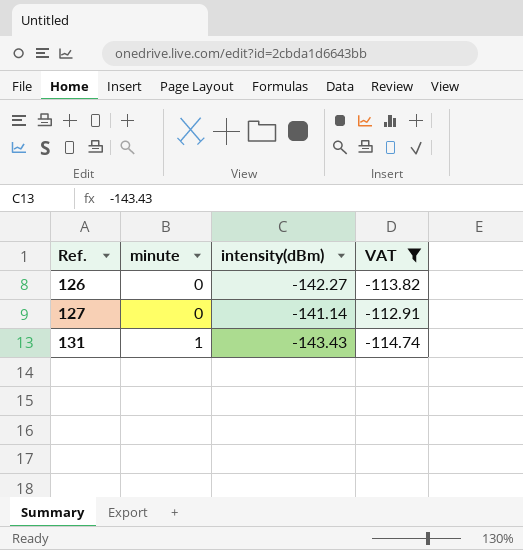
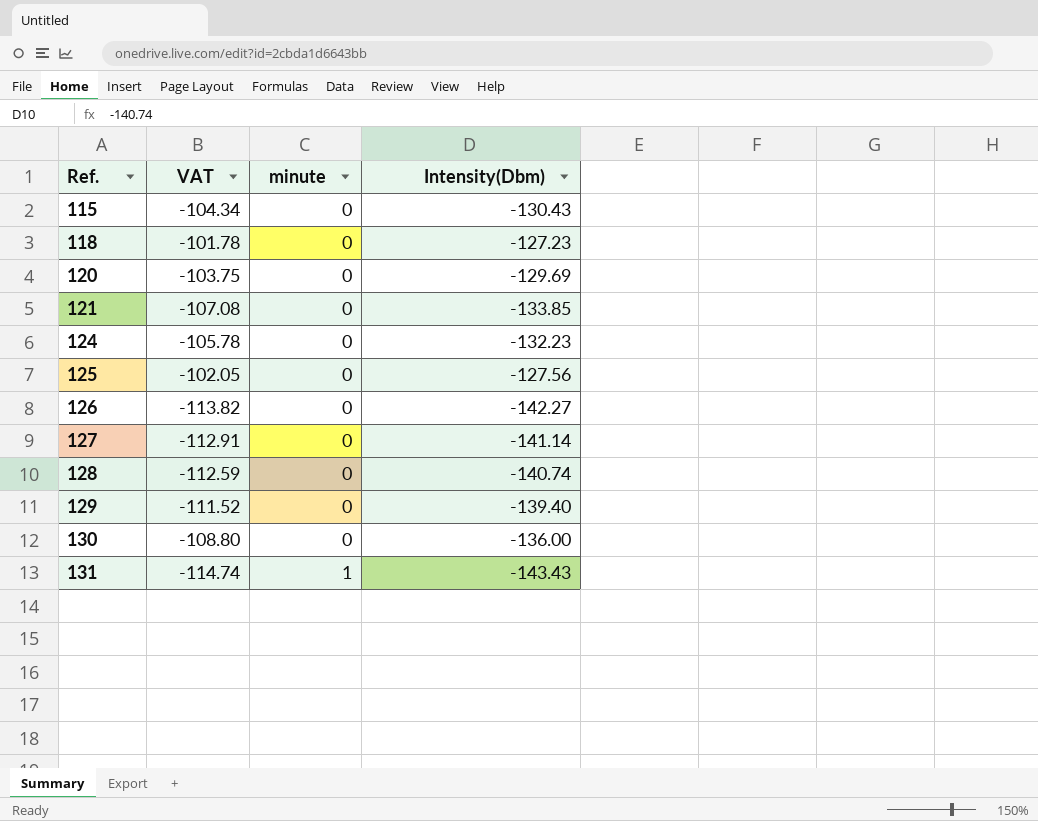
filter: VAT <= -112.91 -> none
column VAT | position: 4 -> 2
column name: intensity(dBm) -> Intensity(Dbm)

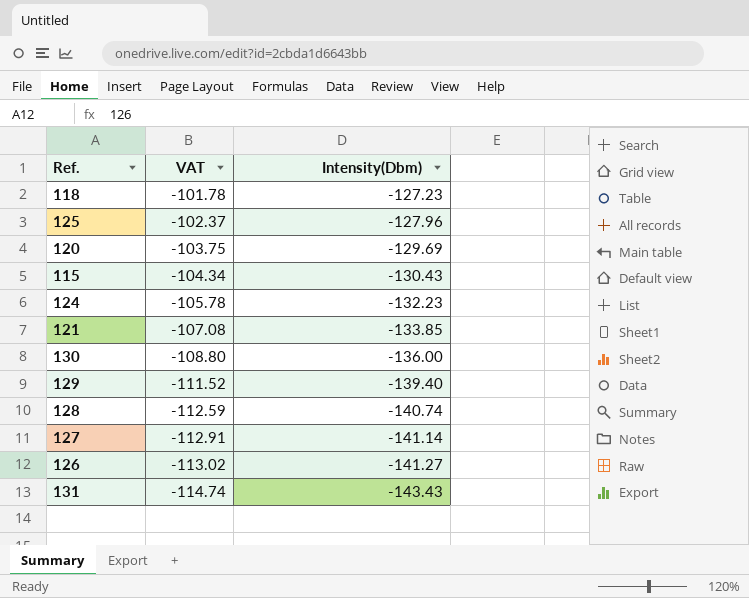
row order: Ref. ascending -> VAT descending
column minute | position: 3 -> none
125 | VAT: -102.05 -> -102.37
125 | Intensity(Dbm): -127.56 -> -127.96
126 | VAT: -113.82 -> -113.02
126 | Intensity(Dbm): -142.27 -> -141.27

